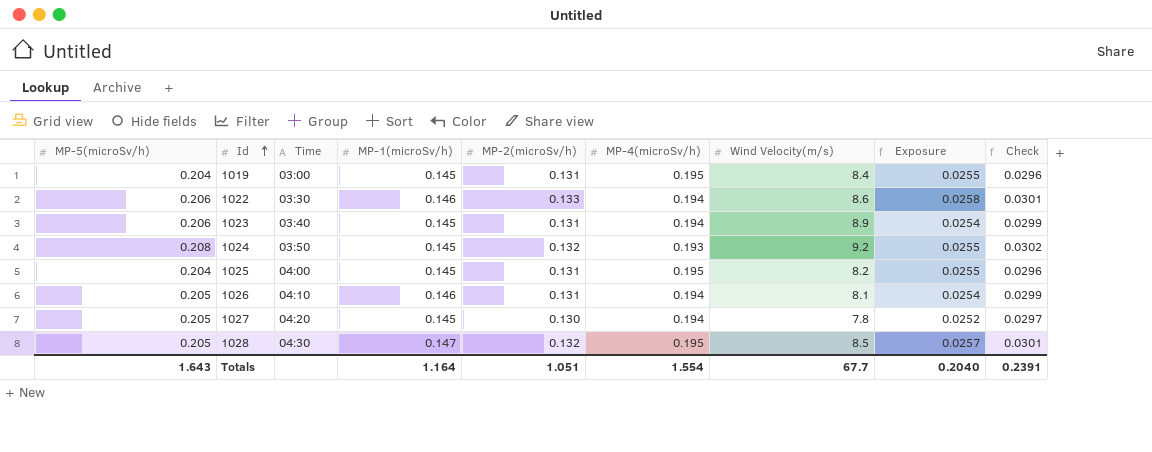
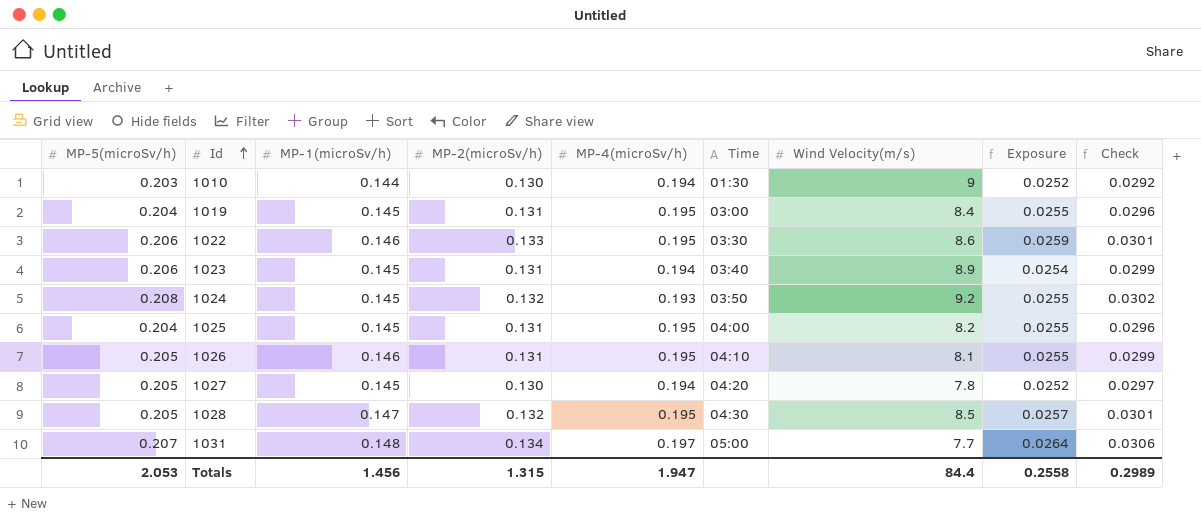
column Time | position: 3 -> 6
row 1010: none -> 0.203 | 0.144 | 0.130 | 0.194 | 01:30 | 9 | 0.0252 | 0.0292
1022 | MP-4(microSv/h): 0.194 -> 0.195
1022 | Exposure: 0.0258 -> 0.0259
1026 | MP-4(microSv/h): 0.194 -> 0.195
1026 | Exposure: 0.0254 -> 0.0255
row 1031: none -> 0.207 | 0.148 | 0.134 | 0.197 | 05:00 | 7.7 | 0.0264 | 0.0306
Totals | MP-5(microSv/h): 1.643 -> 2.053
Totals | MP-1(microSv/h): 1.164 -> 1.456
Totals | MP-2(microSv/h): 1.051 -> 1.315
Totals | MP-4(microSv/h): 1.554 -> 1.947
Totals | Wind Velocity(m/s): 67.7 -> 84.4
Totals | Exposure: 0.2040 -> 0.2558
Totals | Check: 0.2391 -> 0.2989

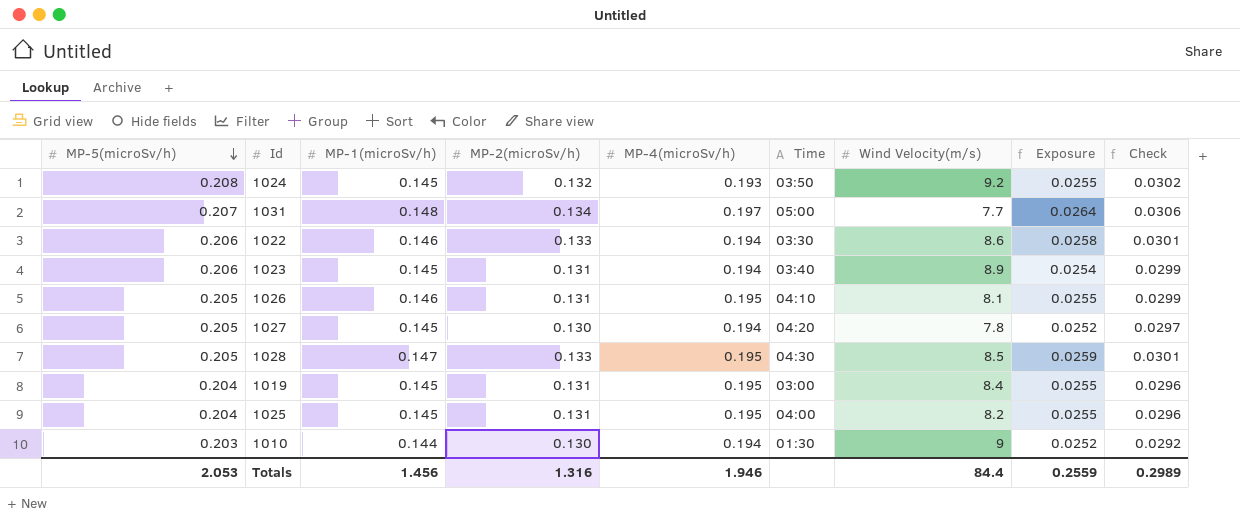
row order: Id ascending -> MP-5(microSv/h) descending
1022 | MP-4(microSv/h): 0.195 -> 0.194
1022 | Exposure: 0.0259 -> 0.0258
1028 | MP-2(microSv/h): 0.132 -> 0.133
1028 | Exposure: 0.0257 -> 0.0259
Totals | MP-2(microSv/h): 1.315 -> 1.316
Totals | MP-4(microSv/h): 1.947 -> 1.946
Totals | Exposure: 0.2558 -> 0.2559

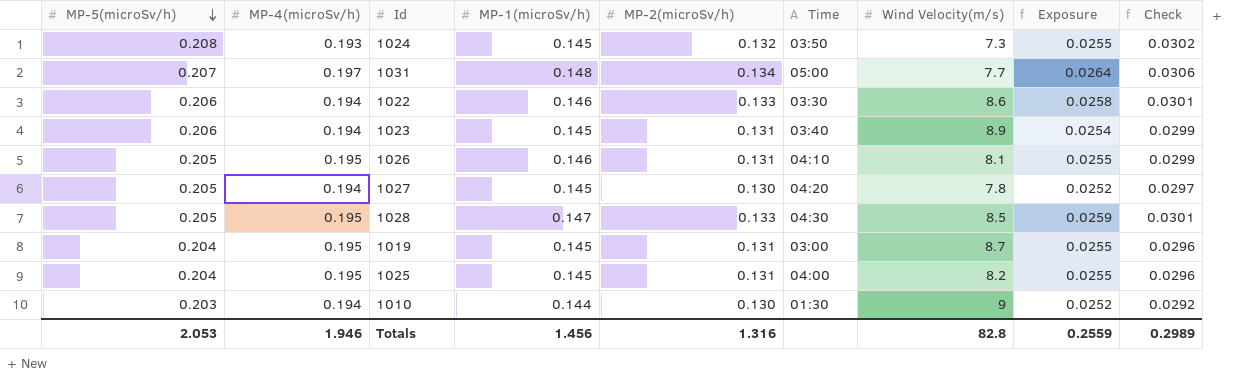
column MP-4(microSv/h) | position: 5 -> 2
1024 | Wind Velocity(m/s): 9.2 -> 7.3
1019 | Wind Velocity(m/s): 8.4 -> 8.7
Totals | Wind Velocity(m/s): 84.4 -> 82.8

